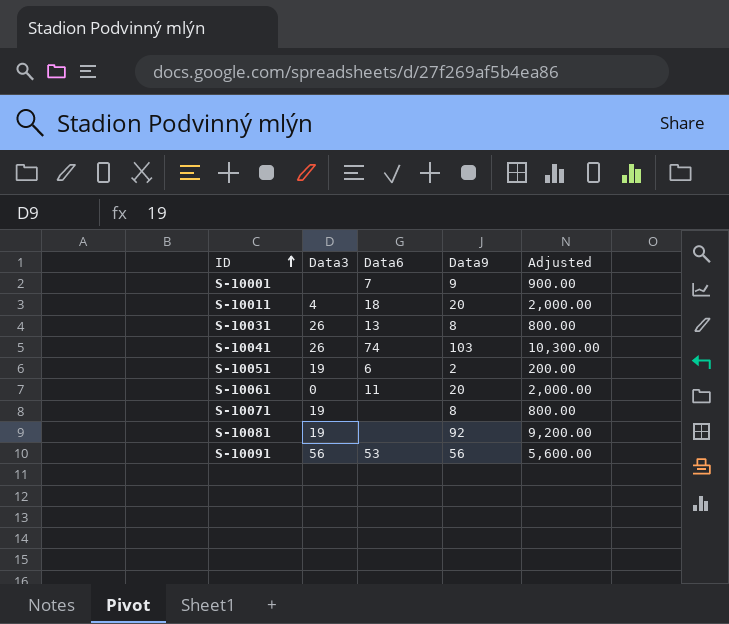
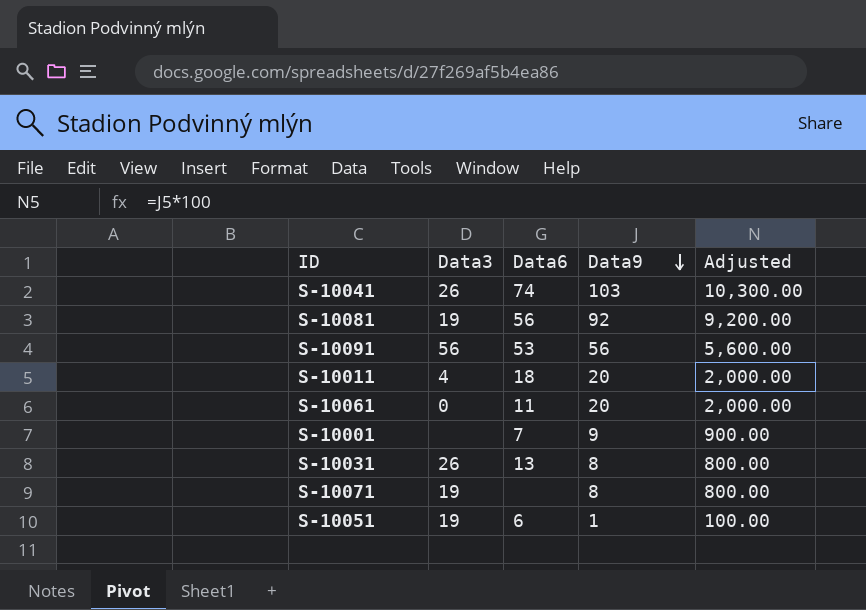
row order: ID ascending -> Data9 descending
S-10081 | Data6: none -> 56
S-10051 | Data9: 2 -> 1
S-10051 | Adjusted: 200.00 -> 100.00

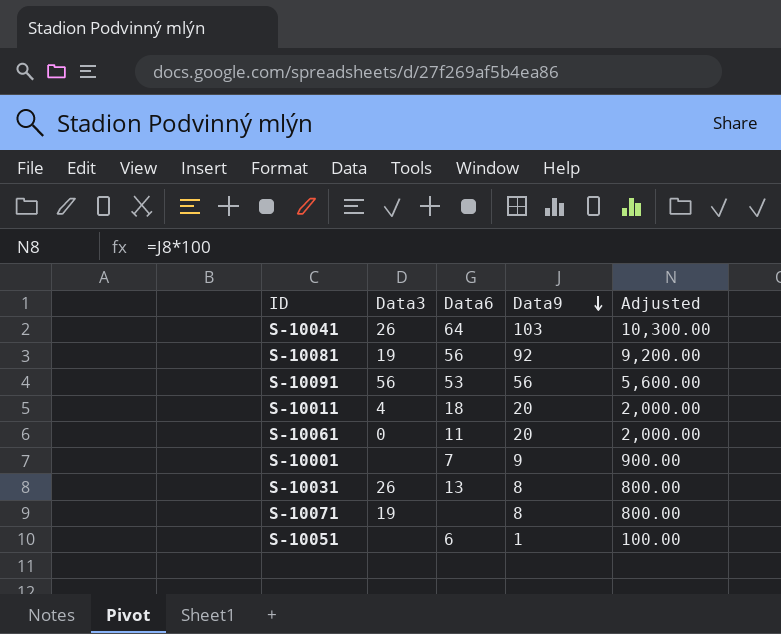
S-10041 | Data6: 74 -> 64
S-10051 | Data3: 19 -> none

